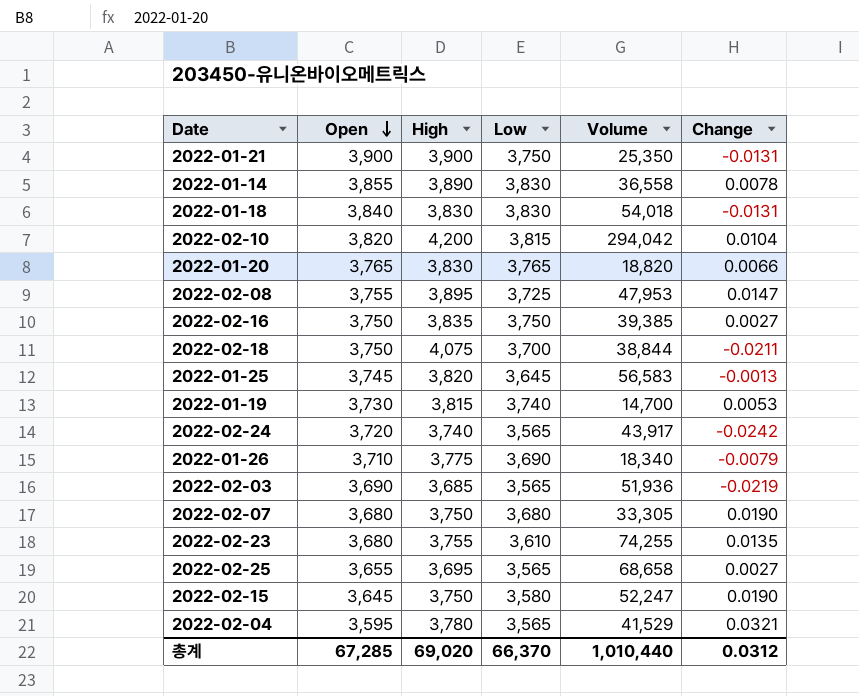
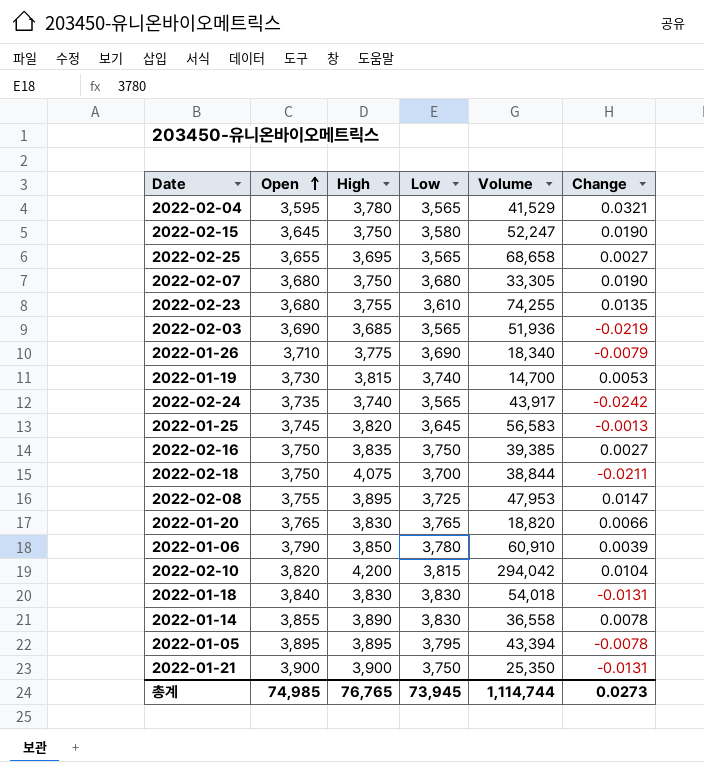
row order: Open descending -> Open ascending
2022-02-24 | Open: 3,720 -> 3,735
row 2022-01-06: none -> 3,790 | 3,850 | 3,780 | 60,910 | 0.0039
row 2022-01-05: none -> 3,895 | 3,895 | 3,795 | 43,394 | -0.0078
총계 | Open: 67,285 -> 74,985
총계 | High: 69,020 -> 76,765
총계 | Low: 66,370 -> 73,945
총계 | Volume: 1,010,440 -> 1,114,744
총계 | Change: 0.0312 -> 0.0273

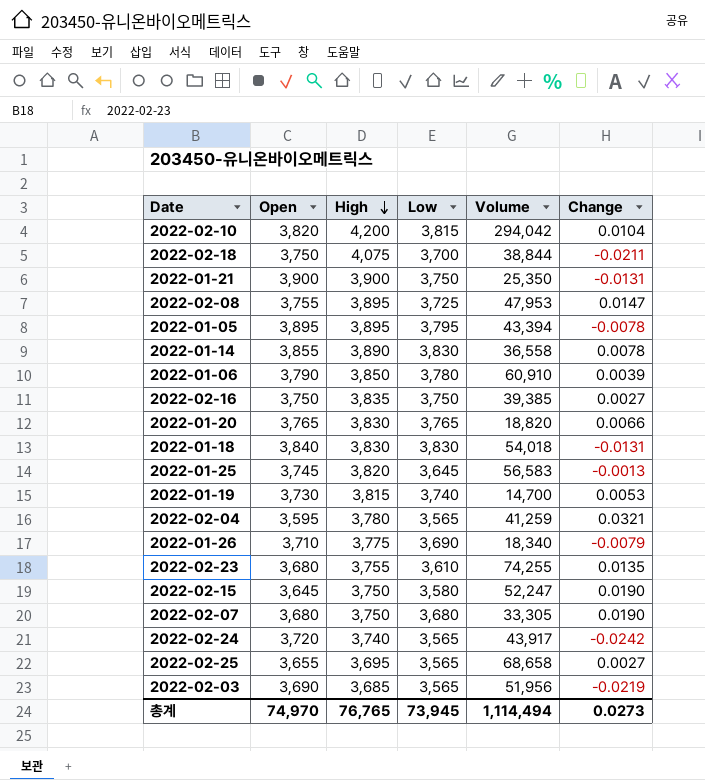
row order: Open ascending -> High descending
2022-02-04 | Volume: 41,529 -> 41,259
2022-02-24 | Open: 3,735 -> 3,720
2022-02-03 | Volume: 51,936 -> 51,956
총계 | Open: 74,985 -> 74,970
총계 | Volume: 1,114,744 -> 1,114,494

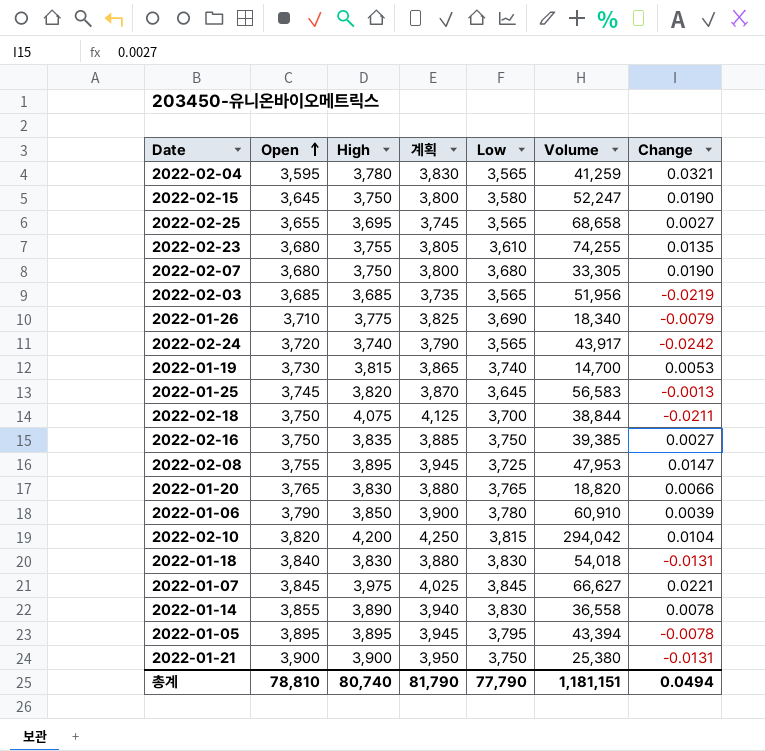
row order: High descending -> Open ascending
column 계획 | formula: none -> [High] + 50
2022-02-03 | Open: 3,690 -> 3,685
row 2022-01-07: none -> 3,845 | 3,975 | 4,025 | 3,845 | 66,627 | 0.0221
2022-01-21 | Volume: 25,350 -> 25,380
총계 | Open: 74,970 -> 78,810
총계 | High: 76,765 -> 80,740
총계 | Low: 73,945 -> 77,790
총계 | Volume: 1,114,494 -> 1,181,151
총계 | Change: 0.0273 -> 0.0494

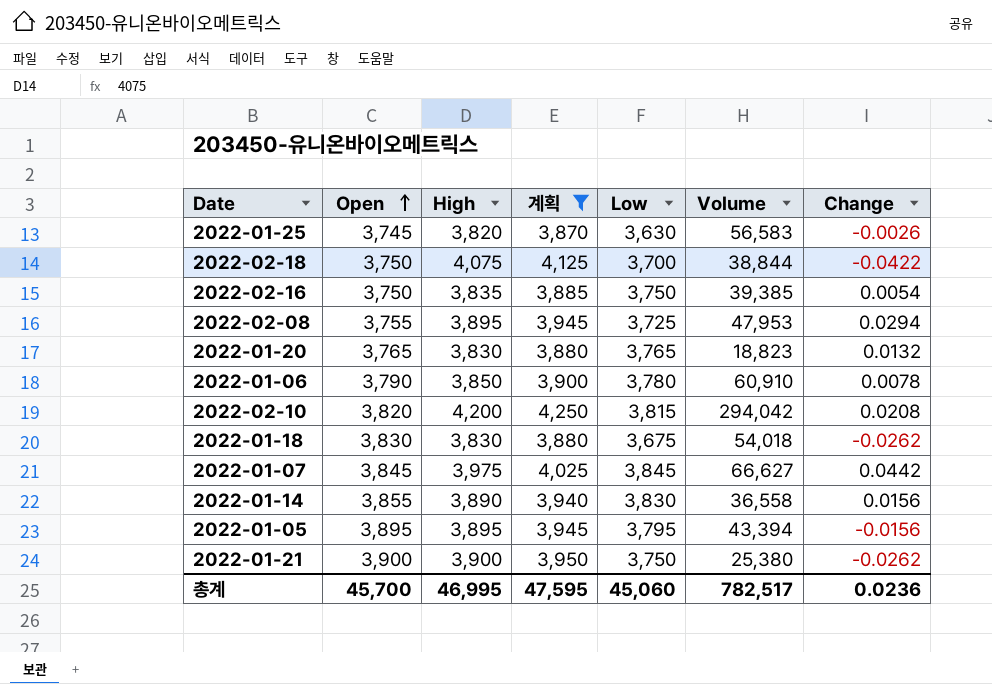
filter: none -> 계획 >= 3,870
2022-01-25 | Low: 3,645 -> 3,630
2022-01-25 | Change: -0.0013 -> -0.0026
2022-02-18 | Change: -0.0211 -> -0.0422
2022-02-16 | Change: 0.0027 -> 0.0054
2022-02-08 | Change: 0.0147 -> 0.0294
2022-01-20 | Volume: 18,820 -> 18,823
2022-01-20 | Change: 0.0066 -> 0.0132
2022-01-06 | Change: 0.0039 -> 0.0078
2022-02-10 | Change: 0.0104 -> 0.0208
2022-01-18 | Open: 3,840 -> 3,830
2022-01-18 | Low: 3,830 -> 3,675
2022-01-18 | Change: -0.0131 -> -0.0262
2022-01-07 | Change: 0.0221 -> 0.0442
2022-01-14 | Change: 0.0078 -> 0.0156
2022-01-05 | Change: -0.0078 -> -0.0156
2022-01-21 | Change: -0.0131 -> -0.0262
총계 | Open: 78,810 -> 45,700
총계 | High: 80,740 -> 46,995
총계 | 계획: 81,790 -> 47,595
총계 | Low: 77,790 -> 45,060
총계 | Volume: 1,181,151 -> 782,517
총계 | Change: 0.0494 -> 0.0236

